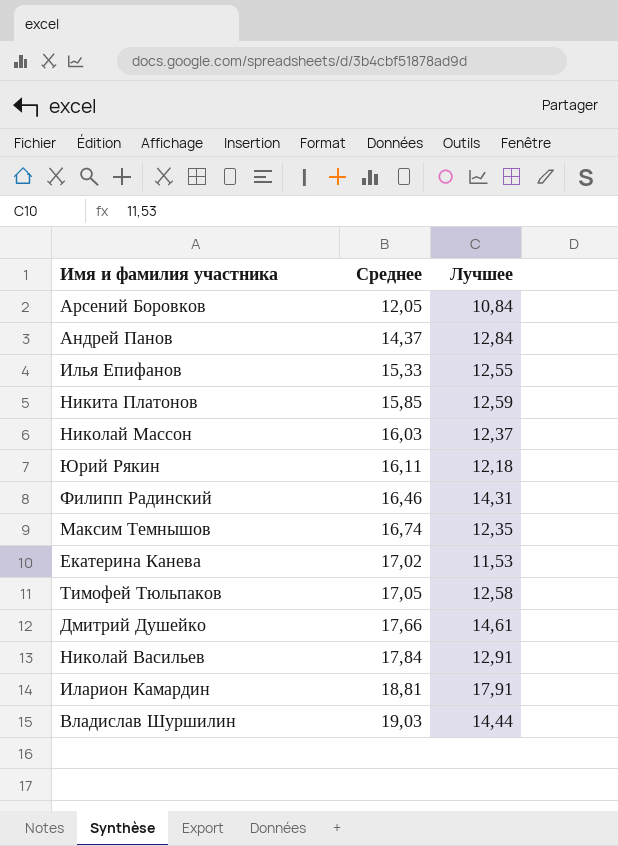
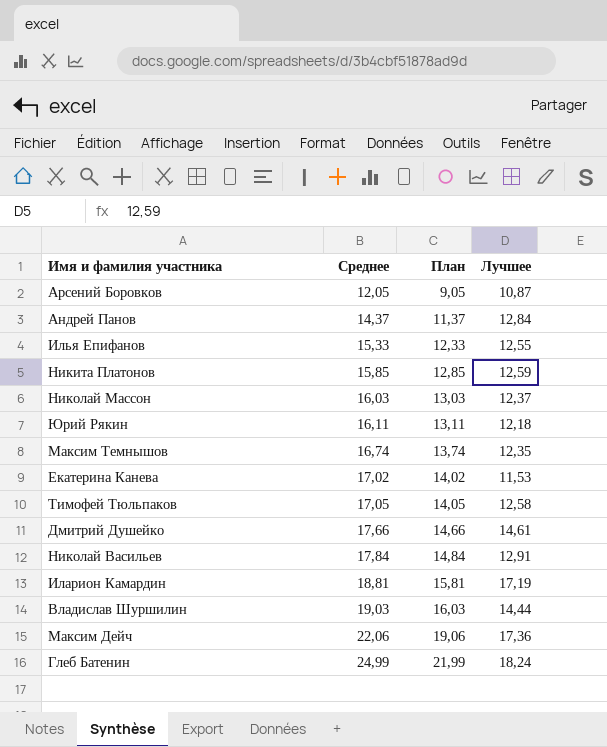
column План | formula: none -> [Среднее] - 3
row Филипп Радинский: 16,46 | 14,31 -> none
Арсений Боровков | Лучшее: 10,84 -> 10,87
Иларион Камардин | Лучшее: 17,91 -> 17,19
row Максим Дейч: none -> 22,06 | 19,06 | 17,36
row Глеб Батенин: none -> 24,99 | 21,99 | 18,24

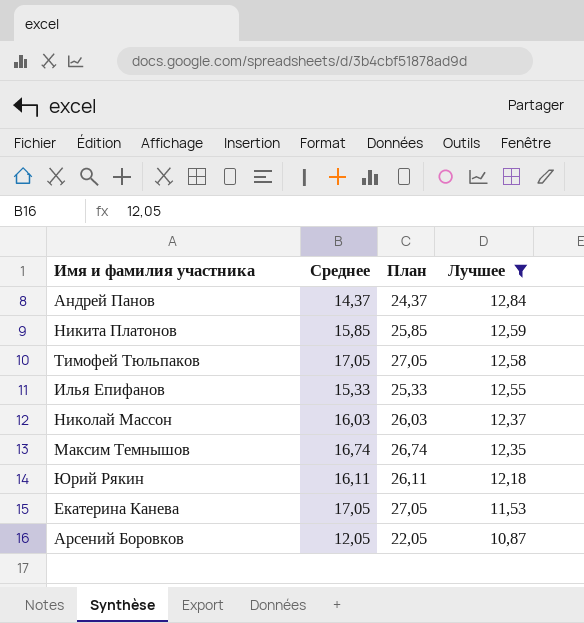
filter: none -> Лучшее <= 12,84
row order: Среднее ascending -> Лучшее descending
column План | formula: [Среднее] - 3 -> [Среднее] + 10
Екатерина Канева | Среднее: 17,02 -> 17,05

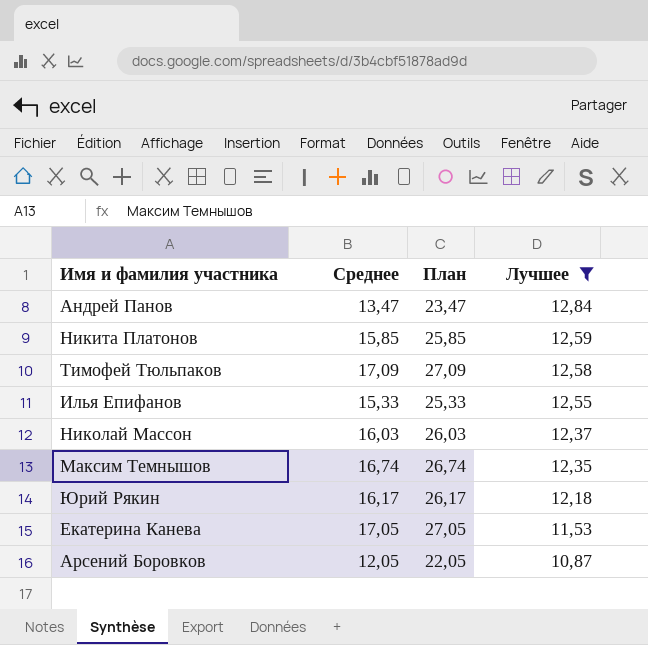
Андрей Панов | Среднее: 14,37 -> 13,47
Андрей Панов | План: 24,37 -> 23,47
Тимофей Тюльпаков | Среднее: 17,05 -> 17,09
Тимофей Тюльпаков | План: 27,05 -> 27,09
Юрий Рякин | Среднее: 16,11 -> 16,17
Юрий Рякин | План: 26,11 -> 26,17

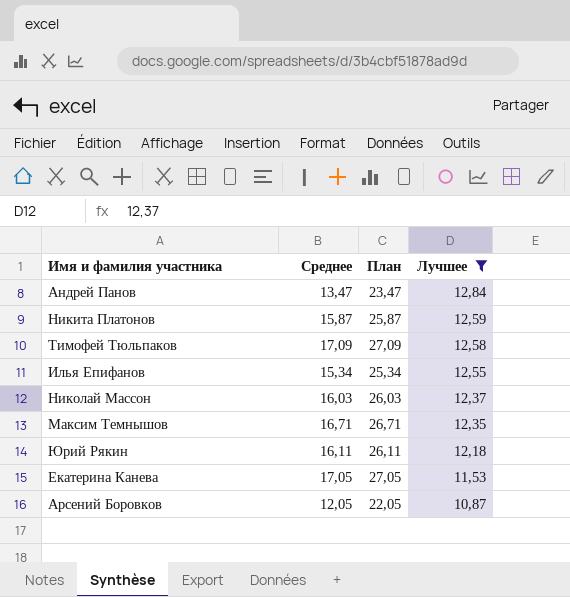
Никита Платонов | Среднее: 15,85 -> 15,87
Никита Платонов | План: 25,85 -> 25,87
Илья Епифанов | Среднее: 15,33 -> 15,34
Илья Епифанов | План: 25,33 -> 25,34
Максим Темнышов | Среднее: 16,74 -> 16,71
Максим Темнышов | План: 26,74 -> 26,71
Юрий Рякин | Среднее: 16,17 -> 16,11
Юрий Рякин | План: 26,17 -> 26,11

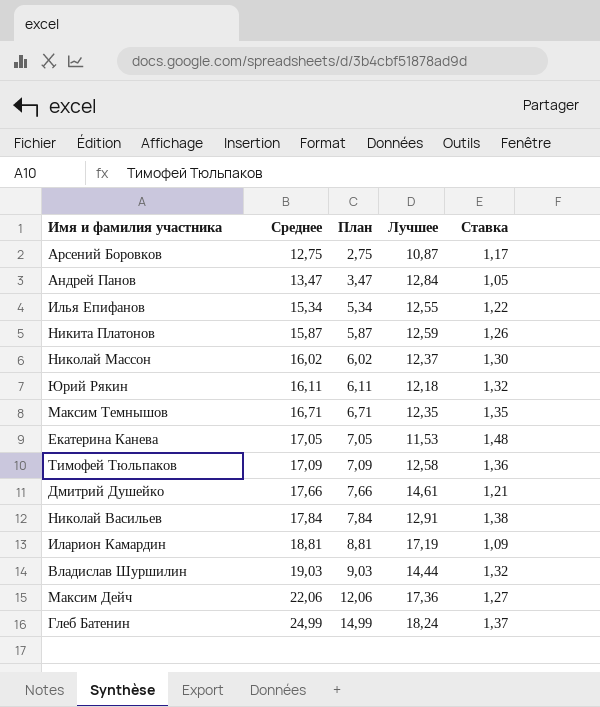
filter: Лучшее <= 12,84 -> none
row order: Лучшее descending -> Среднее ascending
column План | formula: [Среднее] + 10 -> [Среднее] - 10
column Ставка | formula: none -> [Среднее] / [Лучшее]
Арсений Боровков | Среднее: 12,05 -> 12,75
Николай Массон | Среднее: 16,03 -> 16,02

